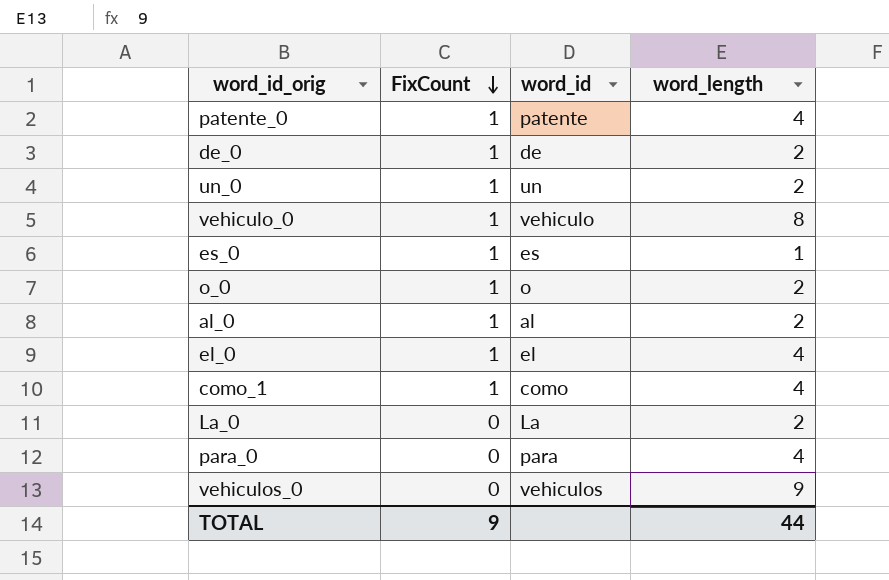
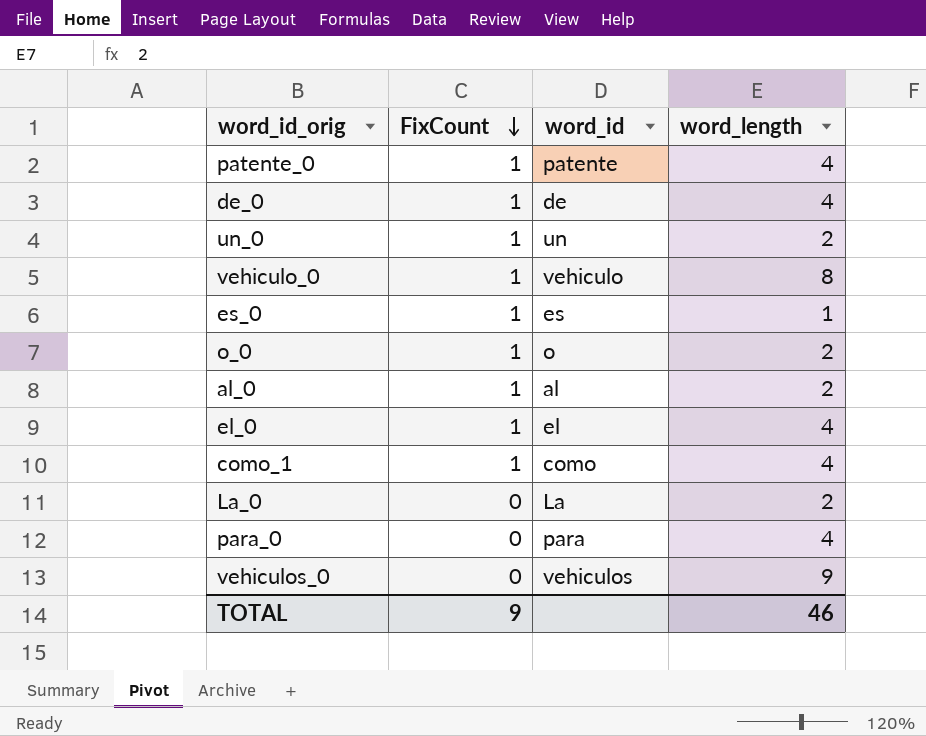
de_0 | word_length: 2 -> 4
TOTAL | word_length: 44 -> 46

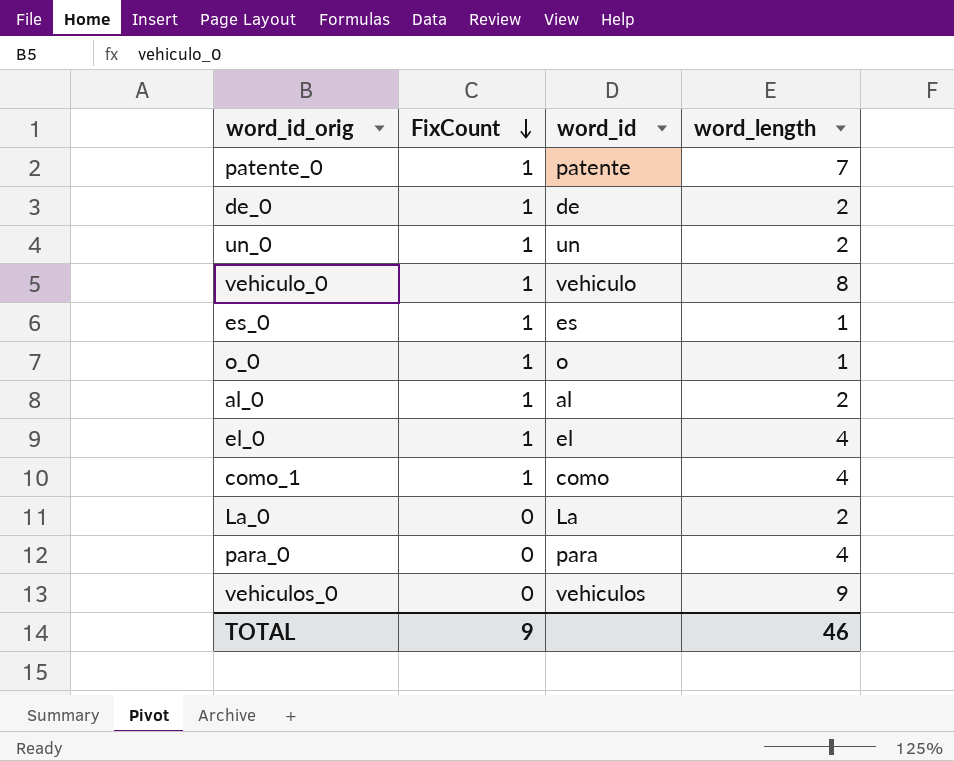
patente_0 | word_length: 4 -> 7
de_0 | word_length: 4 -> 2
o_0 | word_length: 2 -> 1

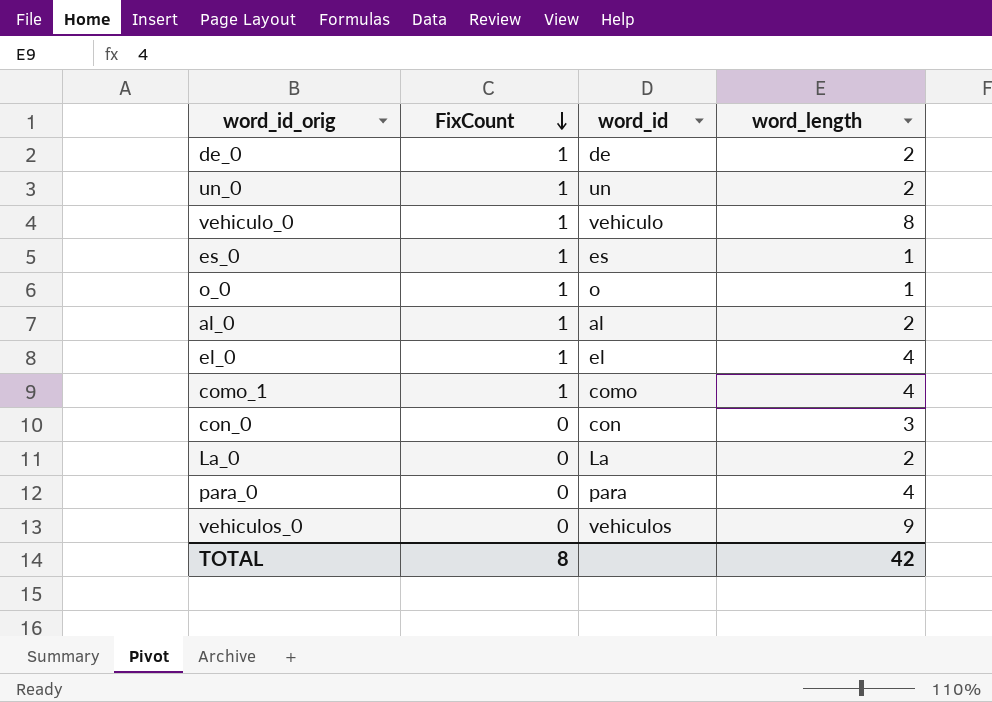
row patente_0: 1 | patente | 7 -> none
row con_0: none -> 0 | con | 3
TOTAL | FixCount: 9 -> 8
TOTAL | word_length: 46 -> 42

